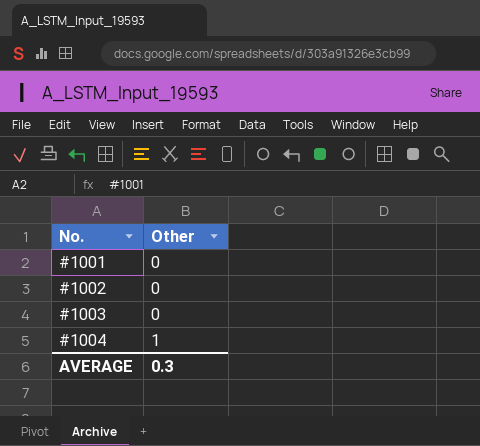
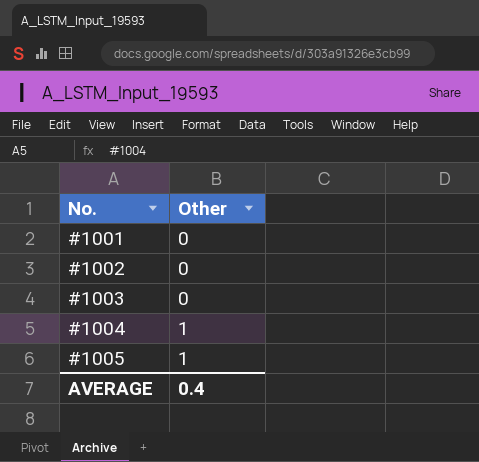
row #1005: none -> 1
AVERAGE | Other: 0.3 -> 0.4

